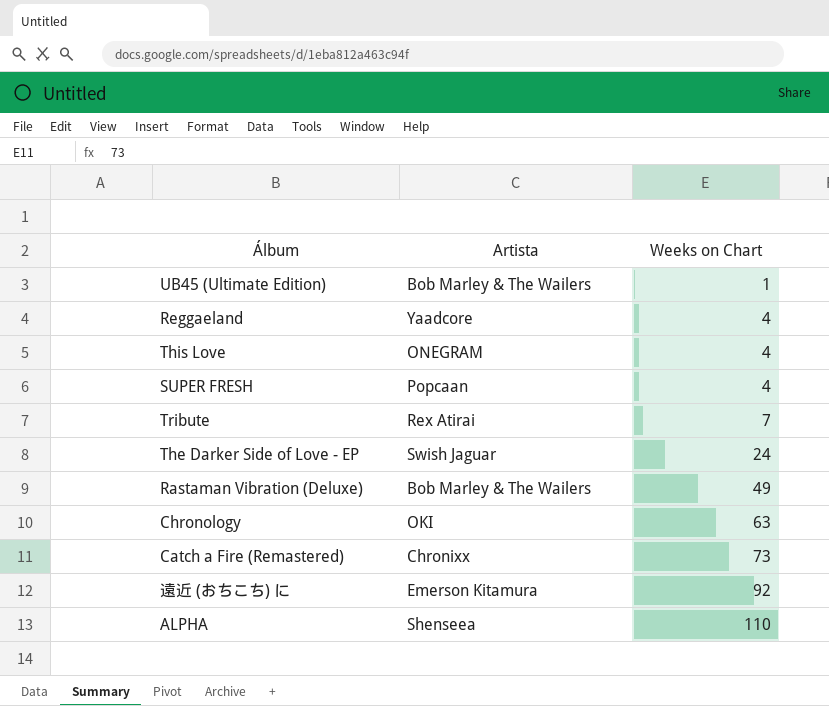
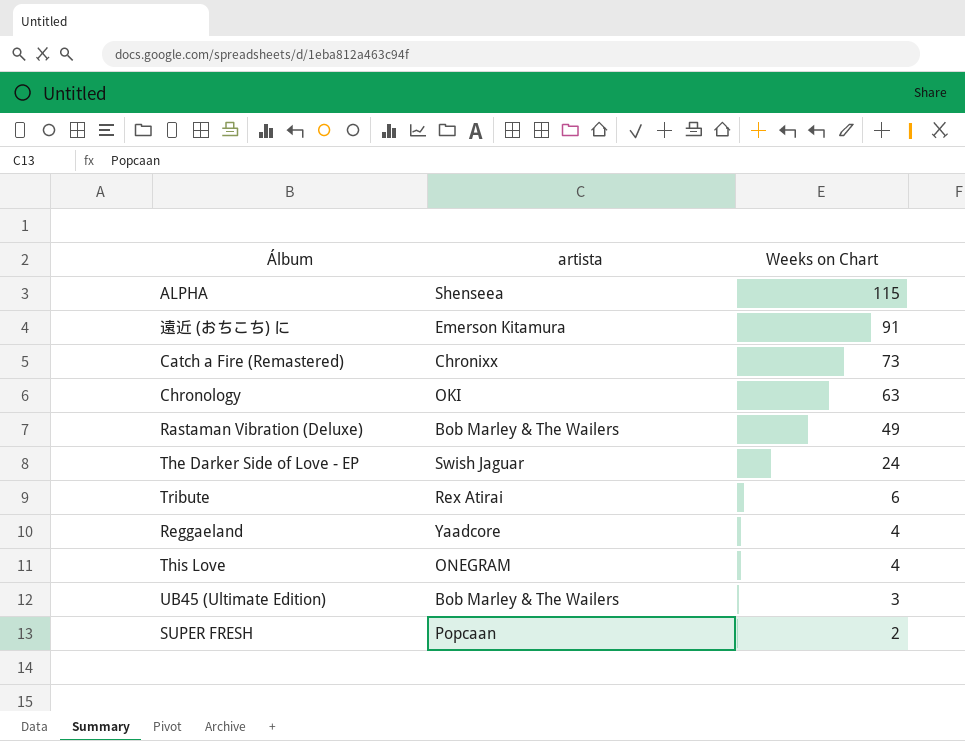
row order: Weeks on Chart ascending -> Weeks on Chart descending
column name: Artista -> artista
ALPHA | Weeks on Chart: 110 -> 115
遠近 (おちこち) に | Weeks on Chart: 92 -> 91
Tribute | Weeks on Chart: 7 -> 6
UB45 (Ultimate Edition) | Weeks on Chart: 1 -> 3
SUPER FRESH | Weeks on Chart: 4 -> 2

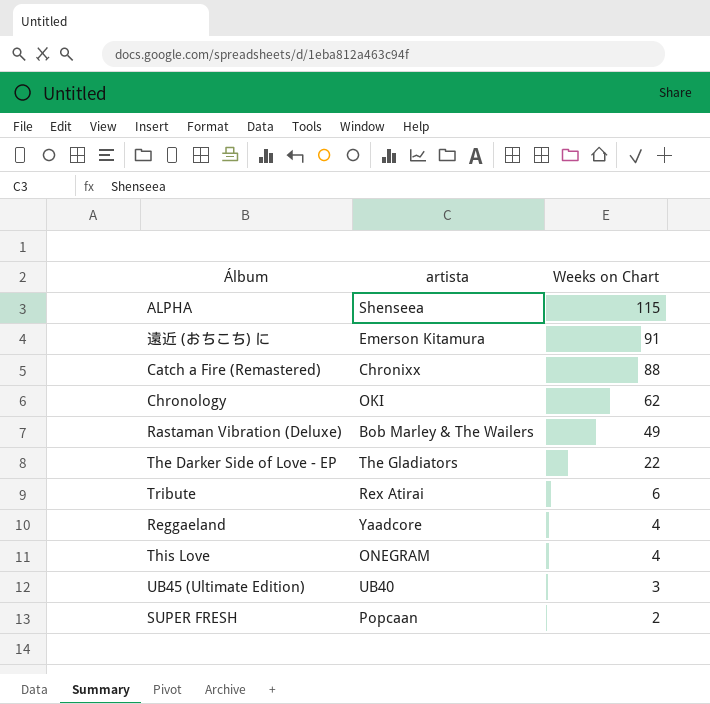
Catch a Fire (Remastered) | Weeks on Chart: 73 -> 88
Chronology | Weeks on Chart: 63 -> 62
The Darker Side of Love - EP | artista: Swish Jaguar -> The Gladiators
The Darker Side of Love - EP | Weeks on Chart: 24 -> 22
UB45 (Ultimate Edition) | artista: Bob Marley & The Wailers -> UB40

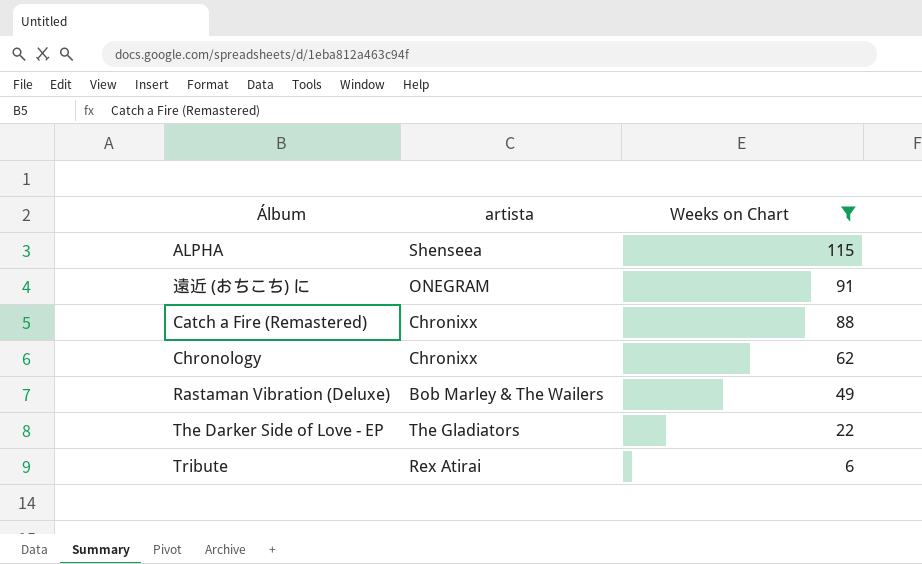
filter: none -> Weeks on Chart >= 6
遠近 (おちこち) に | artista: Emerson Kitamura -> ONEGRAM
Chronology | artista: OKI -> Chronixx

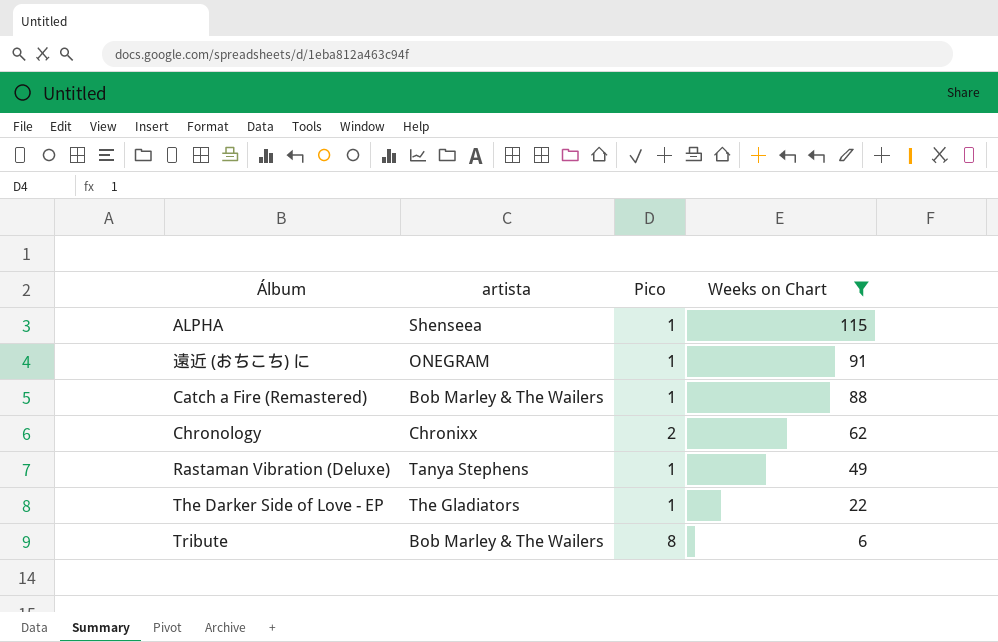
column Pico | position: none -> 3
Catch a Fire (Remastered) | artista: Chronixx -> Bob Marley & The Wailers
Rastaman Vibration (Deluxe) | artista: Bob Marley & The Wailers -> Tanya Stephens
Tribute | artista: Rex Atirai -> Bob Marley & The Wailers

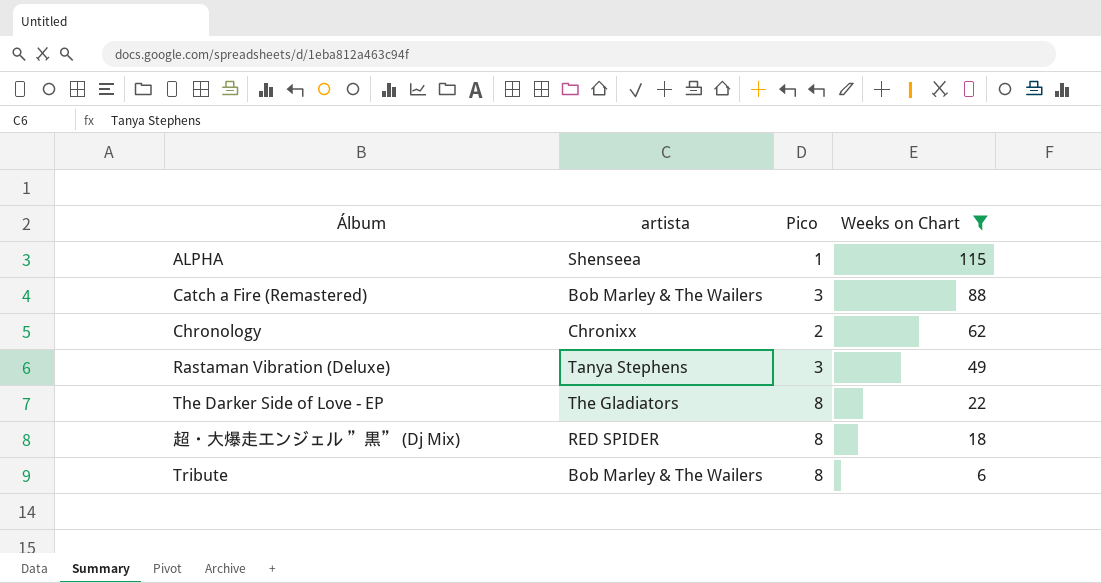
row 遠近 (おちこち) に: ONEGRAM | 1 | 91 -> none
Catch a Fire (Remastered) | Pico: 1 -> 3
Rastaman Vibration (Deluxe) | Pico: 1 -> 3
The Darker Side of Love - EP | Pico: 1 -> 8
row 超・大爆走エンジェル ”黒” (Dj Mix): none -> RED SPIDER | 8 | 18

